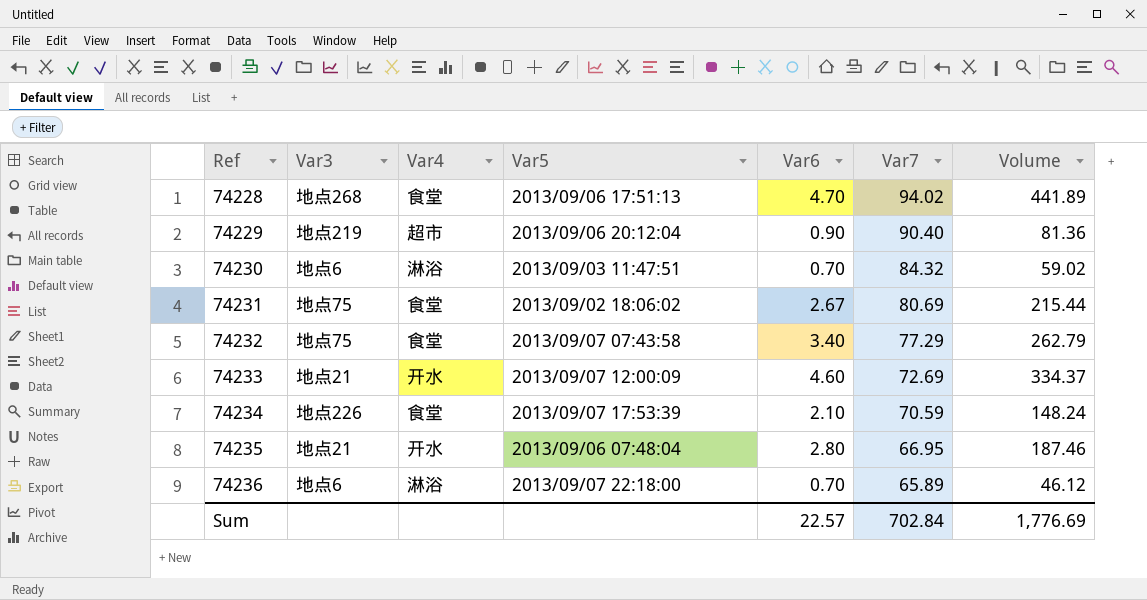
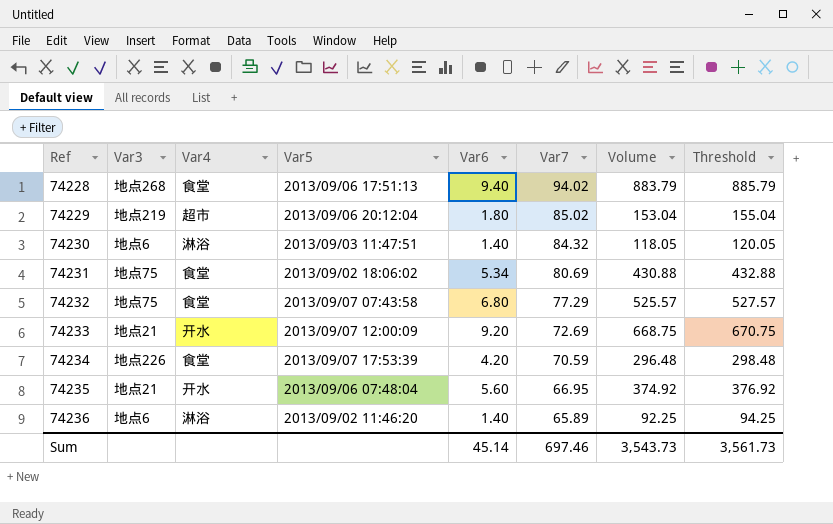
column Threshold | formula: none -> [Volume] + 2
74228 | Var6: 4.70 -> 9.40
74228 | Volume: 441.89 -> 883.79
74229 | Var6: 0.90 -> 1.80
74229 | Var7: 90.40 -> 85.02
74229 | Volume: 81.36 -> 153.04
74230 | Var6: 0.70 -> 1.40
74230 | Volume: 59.02 -> 118.05
74231 | Var6: 2.67 -> 5.34
74231 | Volume: 215.44 -> 430.88
74232 | Var6: 3.40 -> 6.80
74232 | Volume: 262.79 -> 525.57
74233 | Var6: 4.60 -> 9.20
74233 | Volume: 334.37 -> 668.75
74234 | Var6: 2.10 -> 4.20
74234 | Volume: 148.24 -> 296.48
74235 | Var6: 2.80 -> 5.60
74235 | Volume: 187.46 -> 374.92
74236 | Var5: 2013/09/07 22:18:00 -> 2013/09/02 11:46:20
74236 | Var6: 0.70 -> 1.40
74236 | Volume: 46.12 -> 92.25
Sum | Var6: 22.57 -> 45.14
Sum | Var7: 702.84 -> 697.46
Sum | Volume: 1,776.69 -> 3,543.73

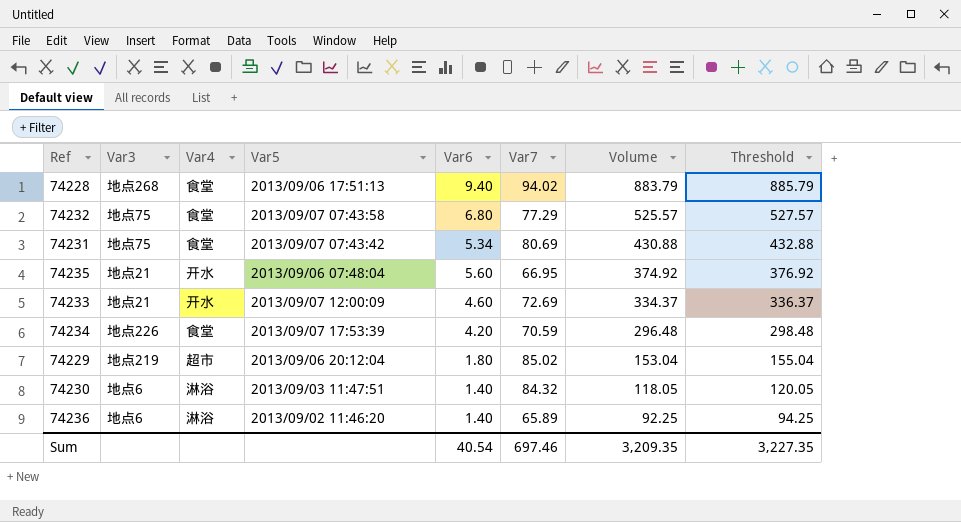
row order: Ref ascending -> Volume descending
74231 | Var5: 2013/09/02 18:06:02 -> 2013/09/07 07:43:42
74233 | Var6: 9.20 -> 4.60
74233 | Volume: 668.75 -> 334.37
74233 | Threshold: 670.75 -> 336.37
Sum | Var6: 45.14 -> 40.54
Sum | Volume: 3,543.73 -> 3,209.35
Sum | Threshold: 3,561.73 -> 3,227.35

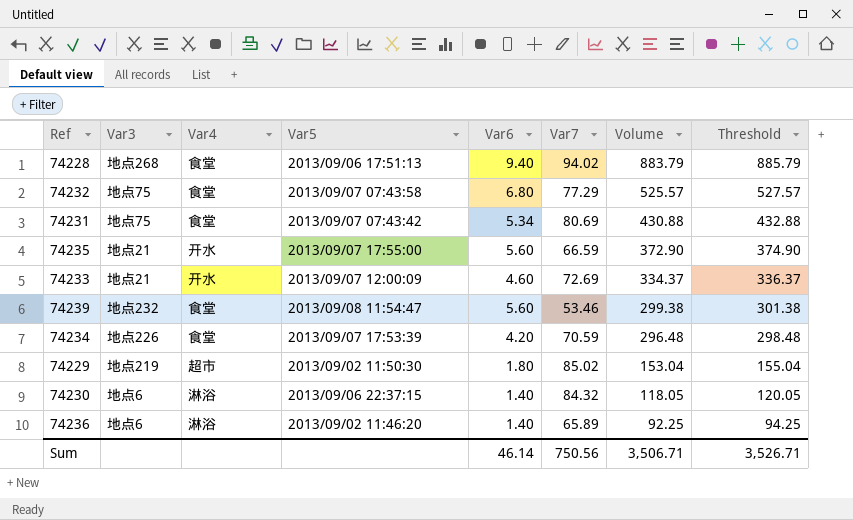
74235 | Var5: 2013/09/06 07:48:04 -> 2013/09/07 17:55:00
74235 | Var7: 66.95 -> 66.59
74235 | Volume: 374.92 -> 372.90
74235 | Threshold: 376.92 -> 374.90
row 74239: none -> 地点232 | 食堂 | 2013/09/08 11:54:47 | 5.60 | 53.46 | 299.38 | 301.38
74229 | Var5: 2013/09/06 20:12:04 -> 2013/09/02 11:50:30
74230 | Var5: 2013/09/03 11:47:51 -> 2013/09/06 22:37:15
Sum | Var6: 40.54 -> 46.14
Sum | Var7: 697.46 -> 750.56
Sum | Volume: 3,209.35 -> 3,506.71
Sum | Threshold: 3,227.35 -> 3,526.71

